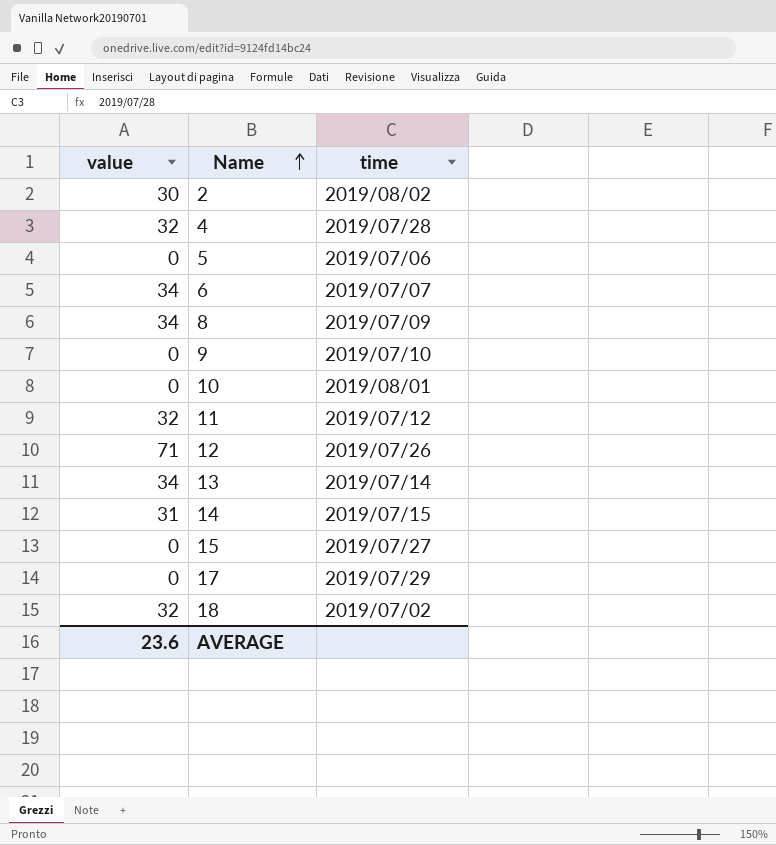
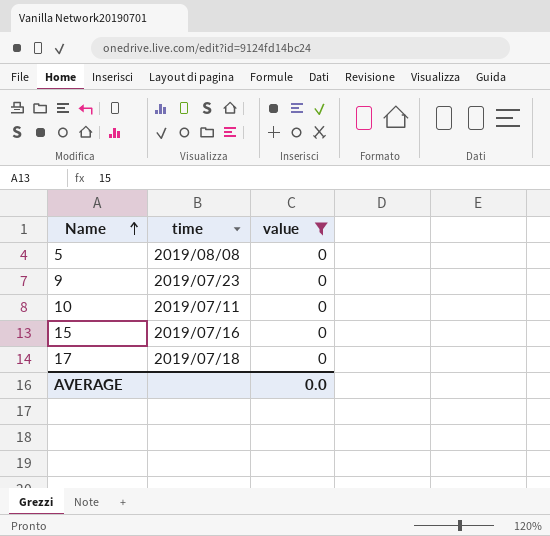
filter: none -> value = 0
column value | position: 1 -> 3
5 | time: 2019/07/06 -> 2019/08/08
9 | time: 2019/07/10 -> 2019/07/23
10 | time: 2019/08/01 -> 2019/07/11
15 | time: 2019/07/27 -> 2019/07/16
17 | time: 2019/07/29 -> 2019/07/18
AVERAGE | value: 23.6 -> 0.0

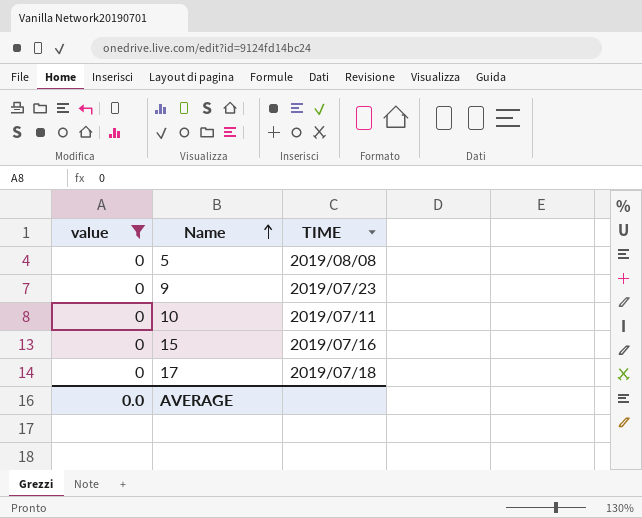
column value | position: 3 -> 1
column name: time -> TIME

